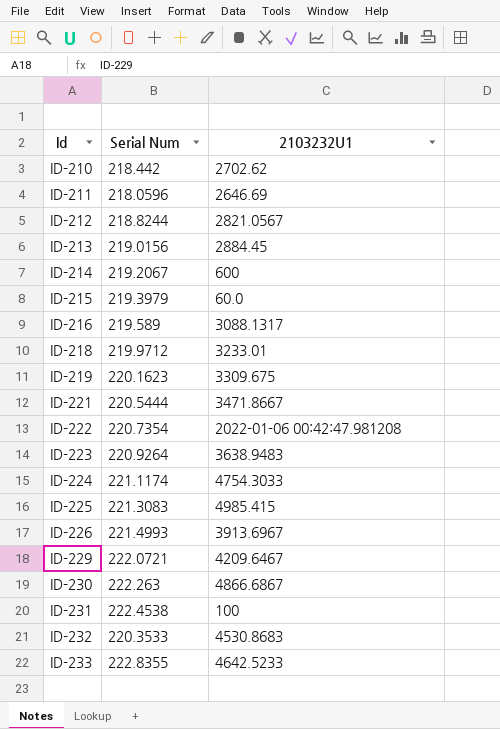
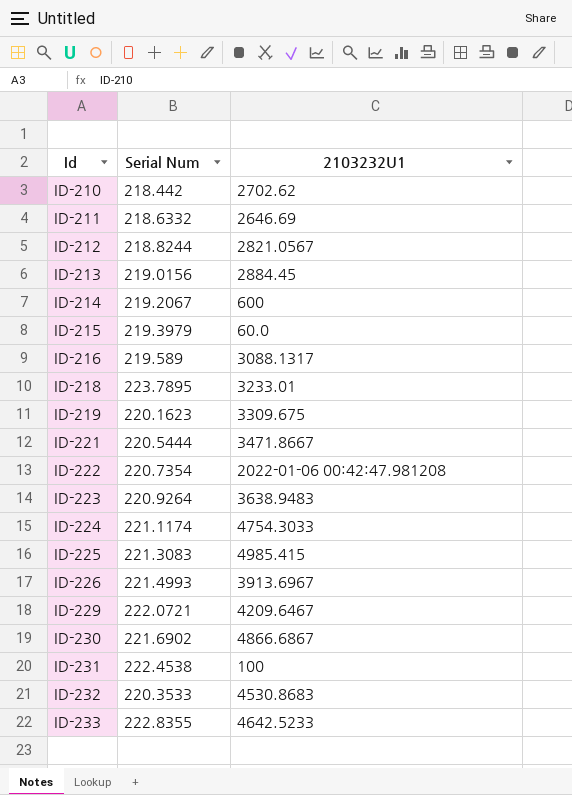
ID-211 | Serial Num: 218.0596 -> 218.6332
ID-218 | Serial Num: 219.9712 -> 223.7895
ID-230 | Serial Num: 222.263 -> 221.6902

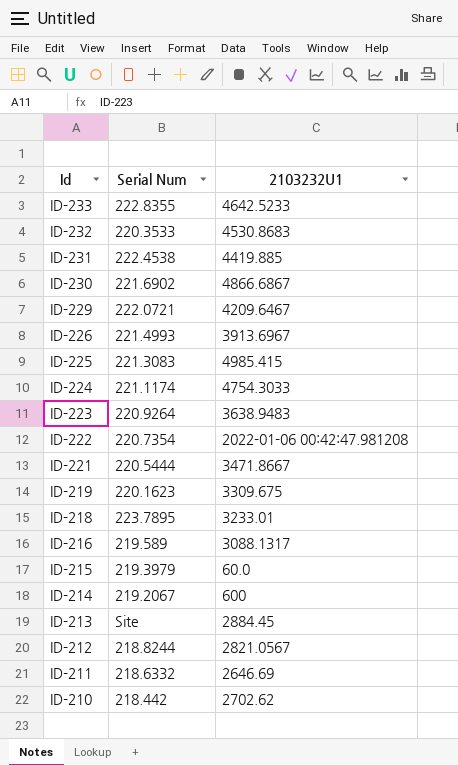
row order: Id ascending -> Id descending
ID-231 | 2103232U1: 100 -> 4419.885
ID-213 | Serial Num: 219.0156 -> Site

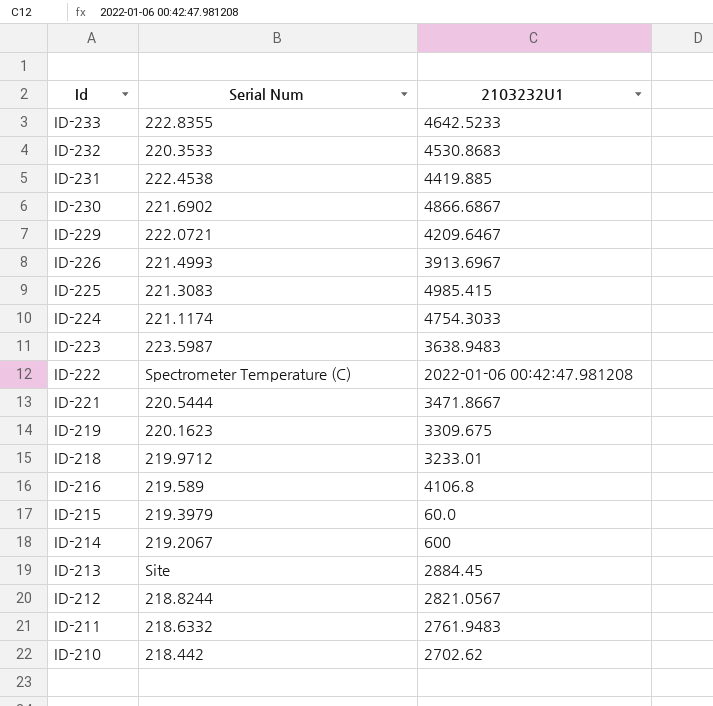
ID-223 | Serial Num: 220.9264 -> 223.5987
ID-222 | Serial Num: 220.7354 -> Spectrometer Temperature (C)
ID-218 | Serial Num: 223.7895 -> 219.9712
ID-216 | 2103232U1: 3088.1317 -> 4106.8
ID-211 | 2103232U1: 2646.69 -> 2761.9483

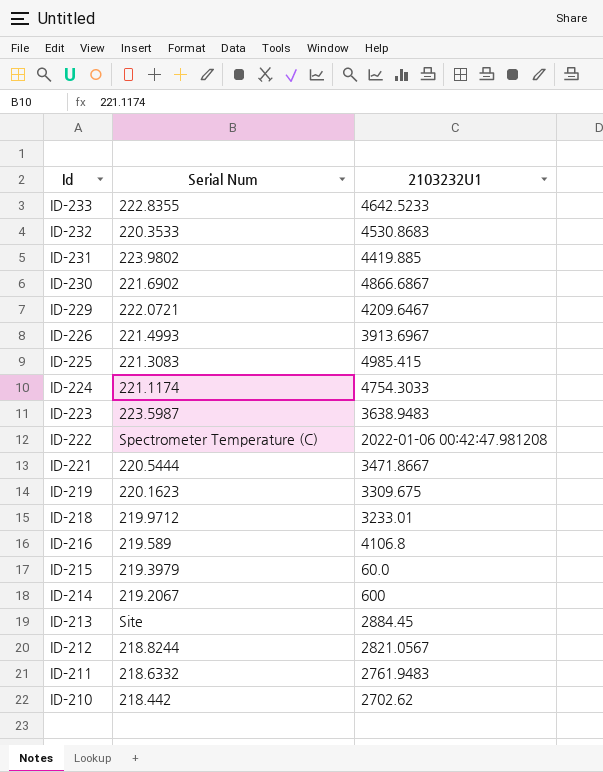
ID-231 | Serial Num: 222.4538 -> 223.9802

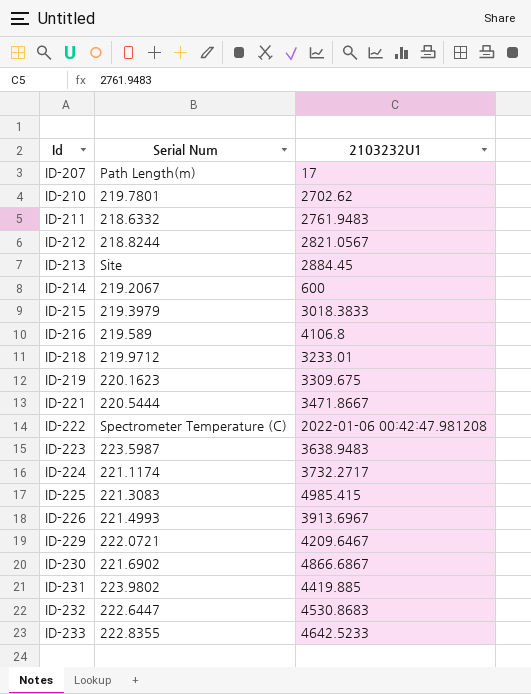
row order: Id descending -> Id ascending
row ID-207: none -> Path Length(m) | 17
ID-210 | Serial Num: 218.442 -> 219.7801
ID-215 | 2103232U1: 60.0 -> 3018.3833
ID-224 | 2103232U1: 4754.3033 -> 3732.2717
ID-232 | Serial Num: 220.3533 -> 222.6447

